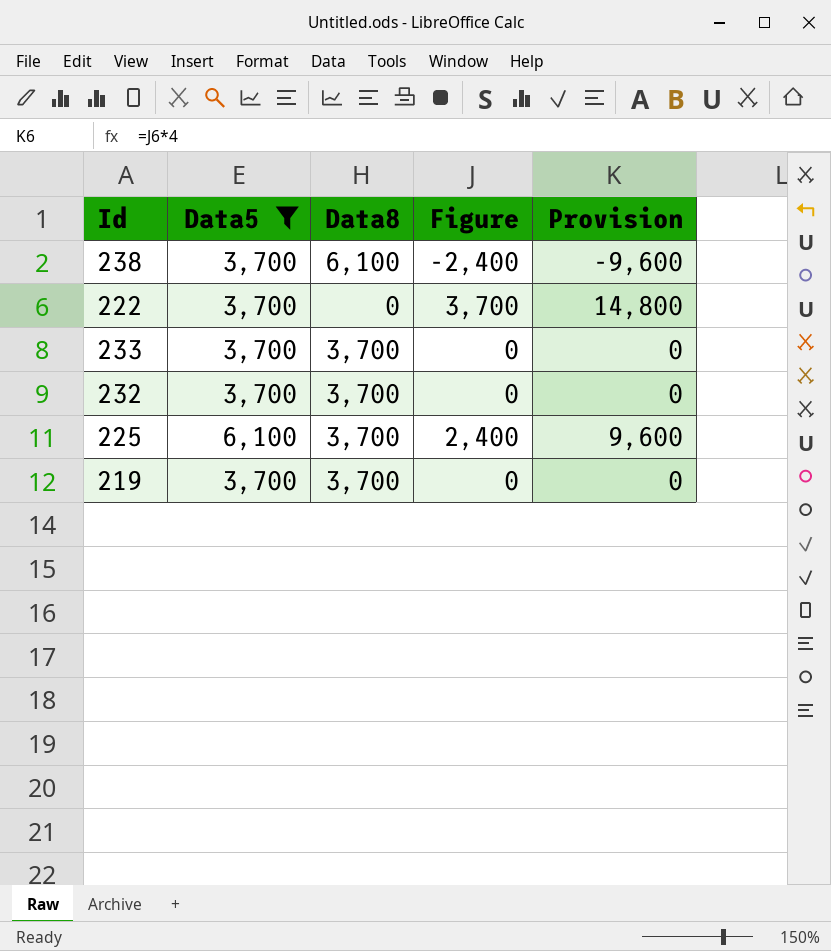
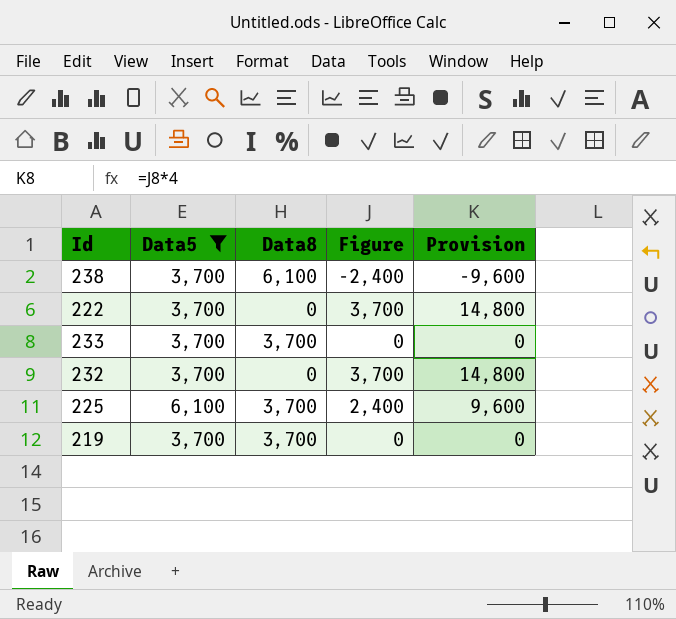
232 | Data8: 3,700 -> 0
232 | Figure: 0 -> 3,700
232 | Provision: 0 -> 14,800

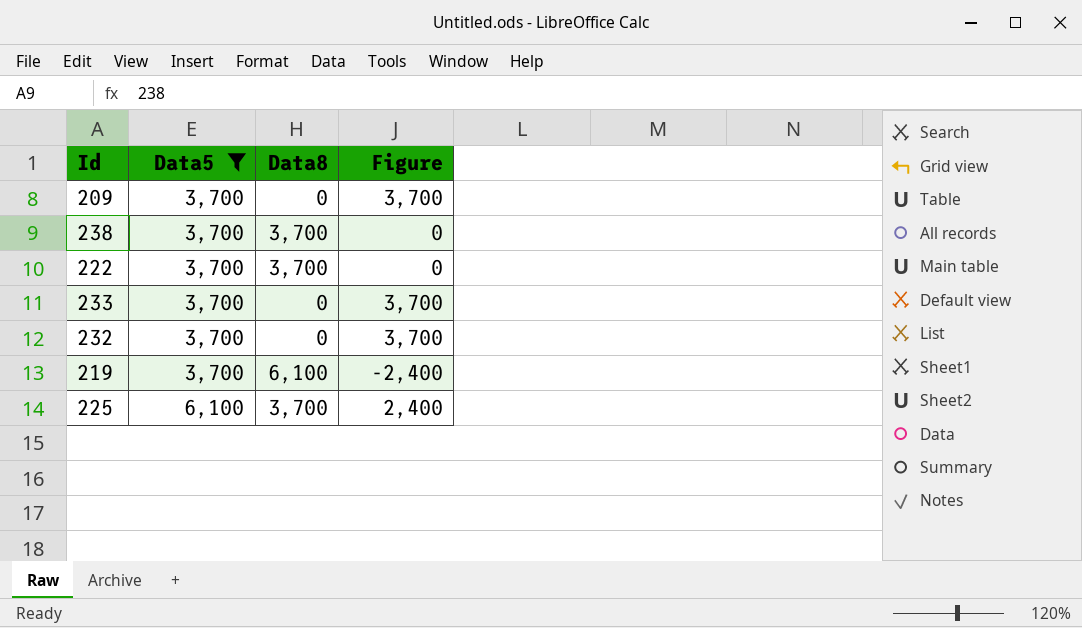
row order: none -> Data5 ascending
column Provision | formula: [Figure] * 4 -> none
row 209: none -> 3,700 | 0 | 3,700
238 | Data8: 6,100 -> 3,700
238 | Figure: -2,400 -> 0
222 | Data8: 0 -> 3,700
222 | Figure: 3,700 -> 0
233 | Data8: 3,700 -> 0
233 | Figure: 0 -> 3,700
219 | Data8: 3,700 -> 6,100
219 | Figure: 0 -> -2,400

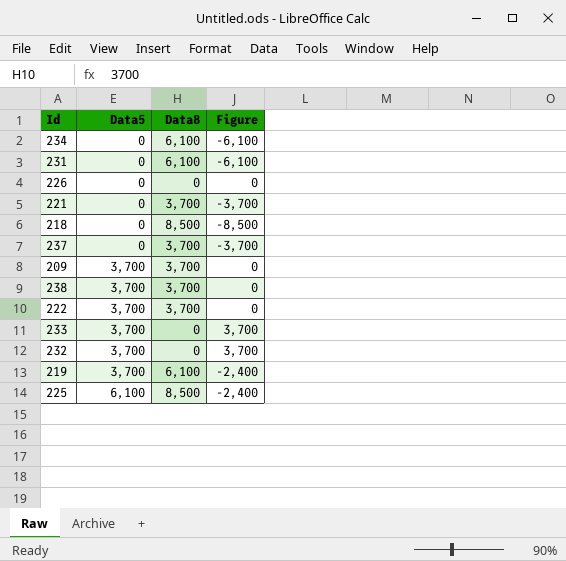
filter: Data5 != 0 -> none
209 | Data8: 0 -> 3,700
209 | Figure: 3,700 -> 0
225 | Data8: 3,700 -> 8,500
225 | Figure: 2,400 -> -2,400

